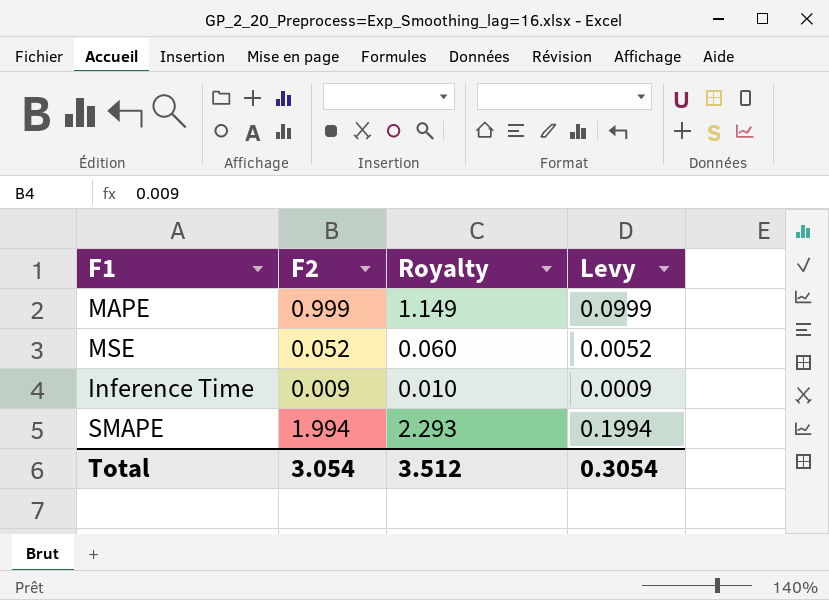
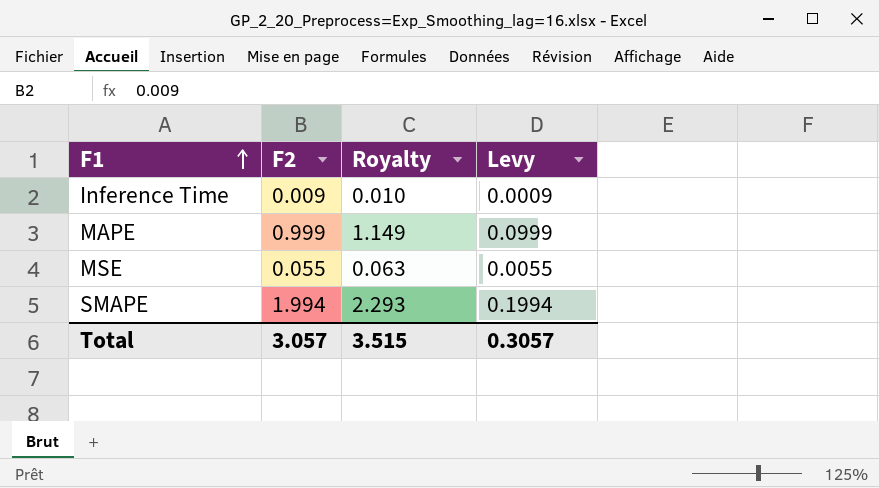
row order: none -> F1 ascending
MSE | F2: 0.052 -> 0.055
MSE | Royalty: 0.060 -> 0.063
MSE | Levy: 0.0052 -> 0.0055
Total | F2: 3.054 -> 3.057
Total | Royalty: 3.512 -> 3.515
Total | Levy: 0.3054 -> 0.3057

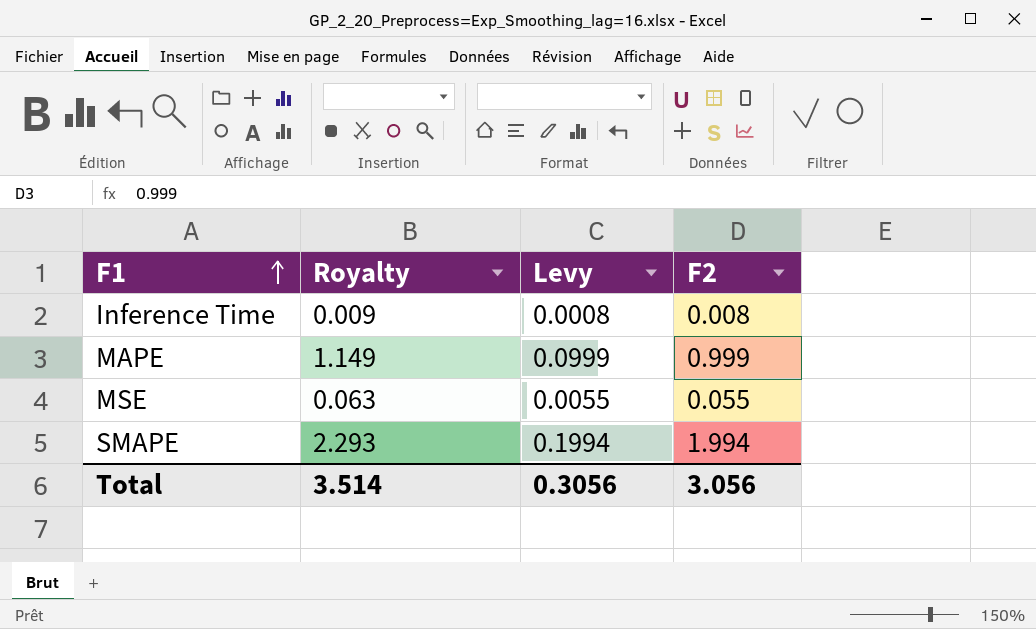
column F2 | position: 2 -> 4
Inference Time | Royalty: 0.010 -> 0.009
Inference Time | Levy: 0.0009 -> 0.0008
Inference Time | F2: 0.009 -> 0.008
Total | Royalty: 3.515 -> 3.514
Total | Levy: 0.3057 -> 0.3056
Total | F2: 3.057 -> 3.056

